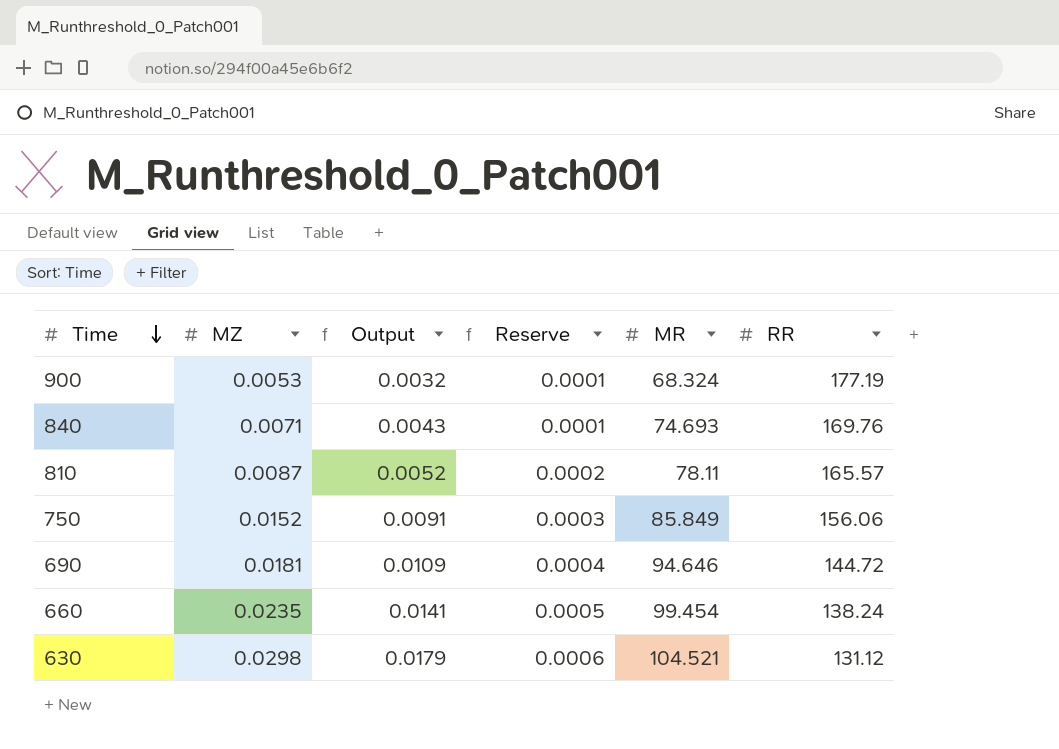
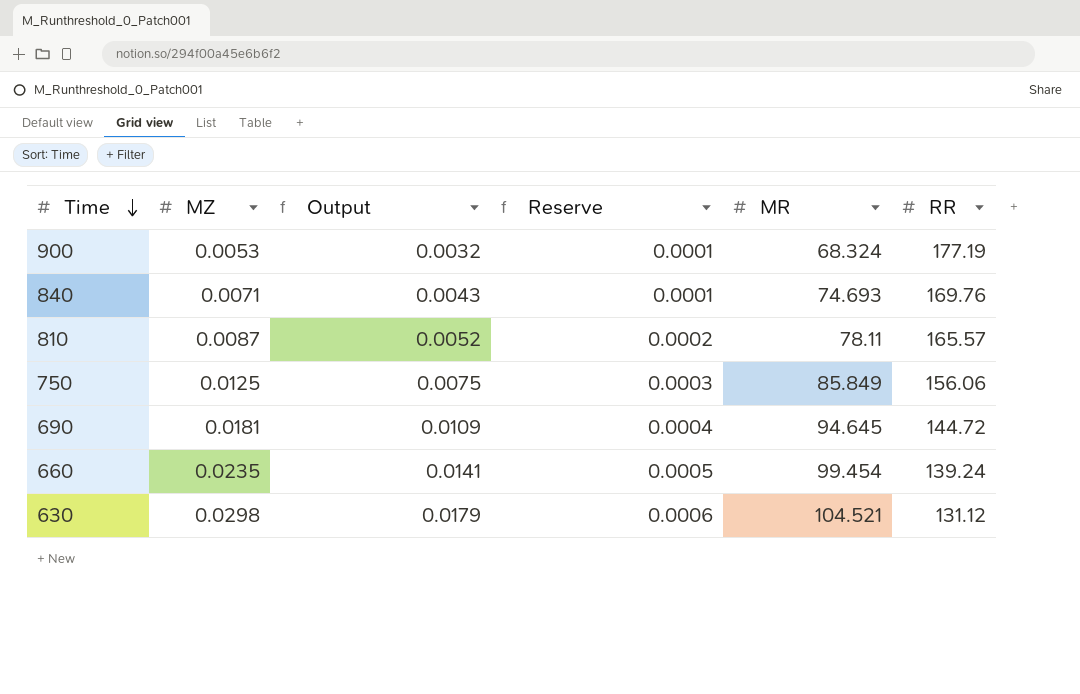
750 | MZ: 0.0152 -> 0.0125
750 | Output: 0.0091 -> 0.0075
690 | MR: 94.646 -> 94.645
660 | RR: 138.24 -> 139.24

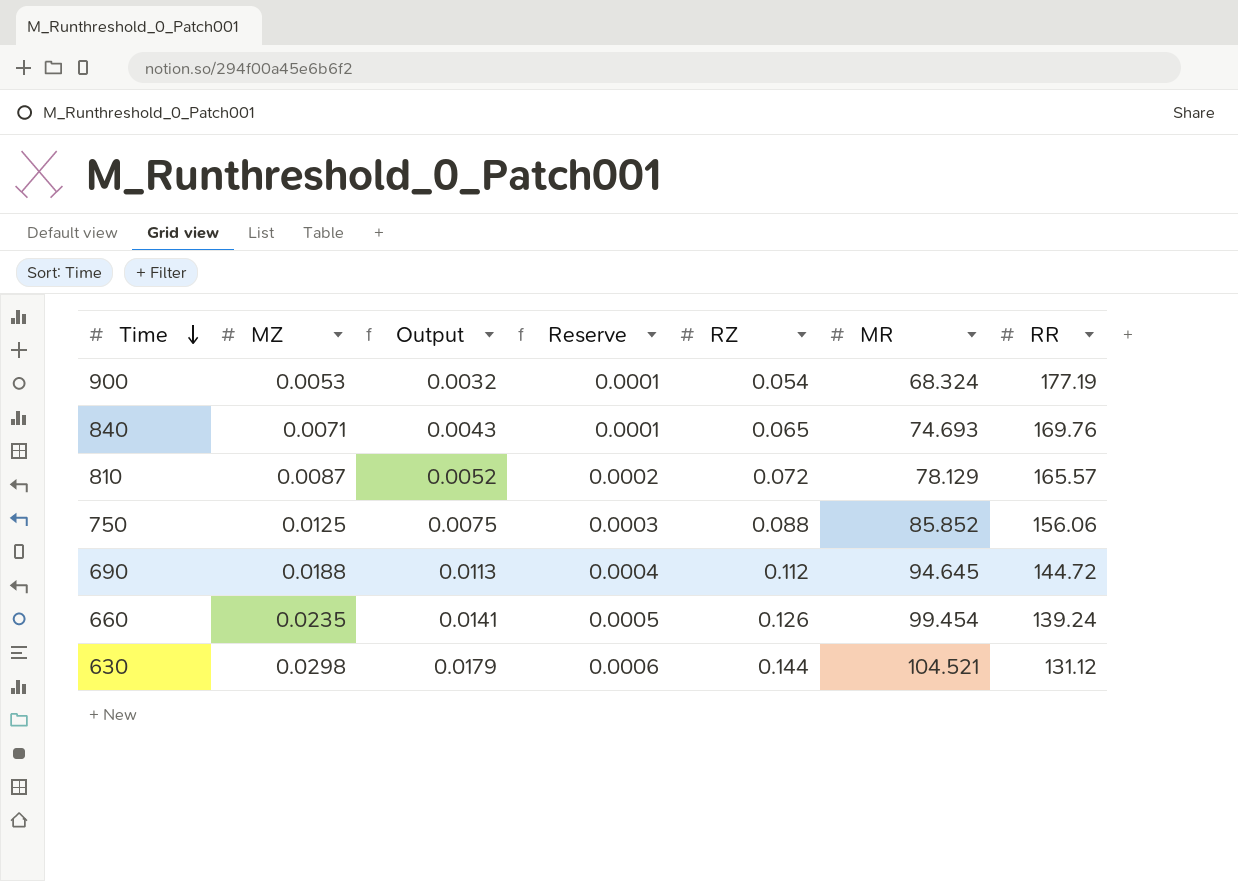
column RZ | position: none -> 5
810 | MR: 78.11 -> 78.129
750 | MR: 85.849 -> 85.852
690 | MZ: 0.0181 -> 0.0188
690 | Output: 0.0109 -> 0.0113

